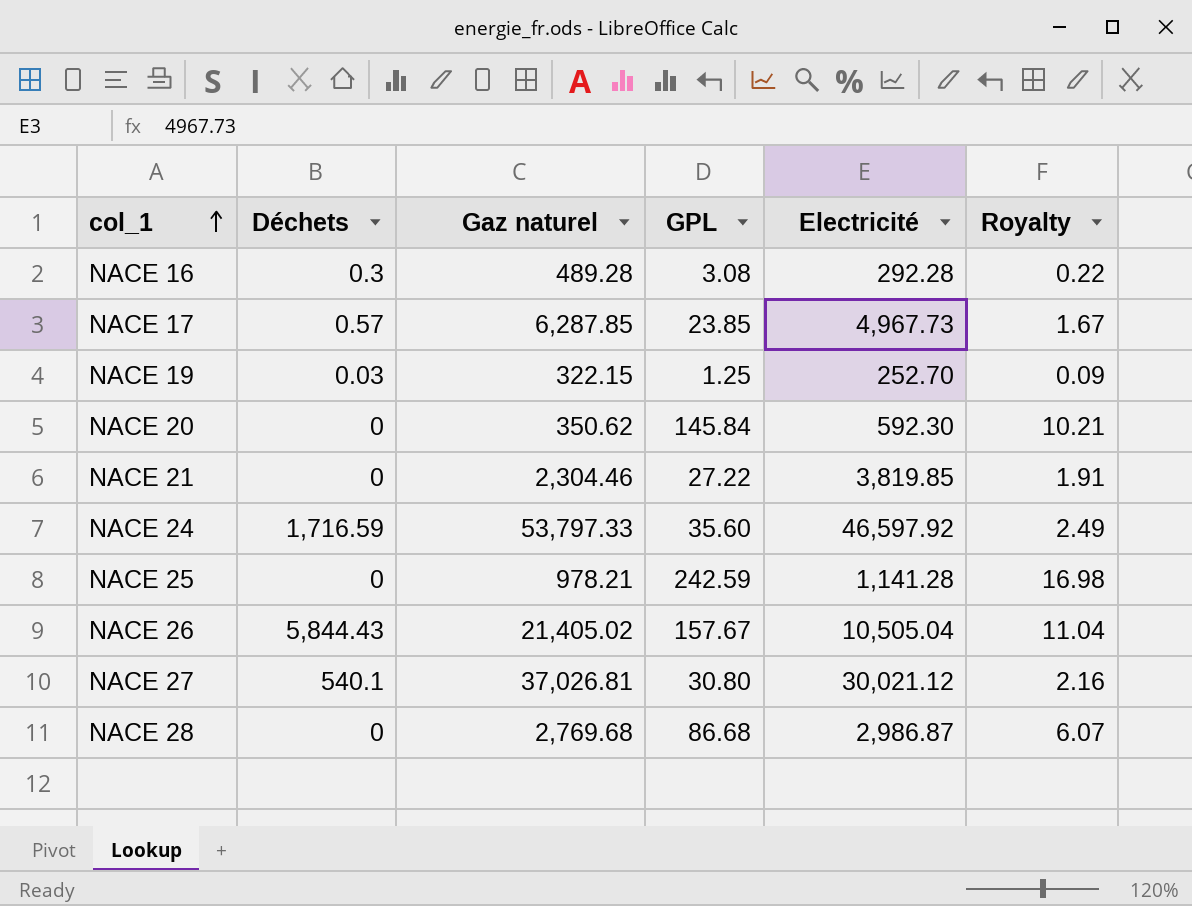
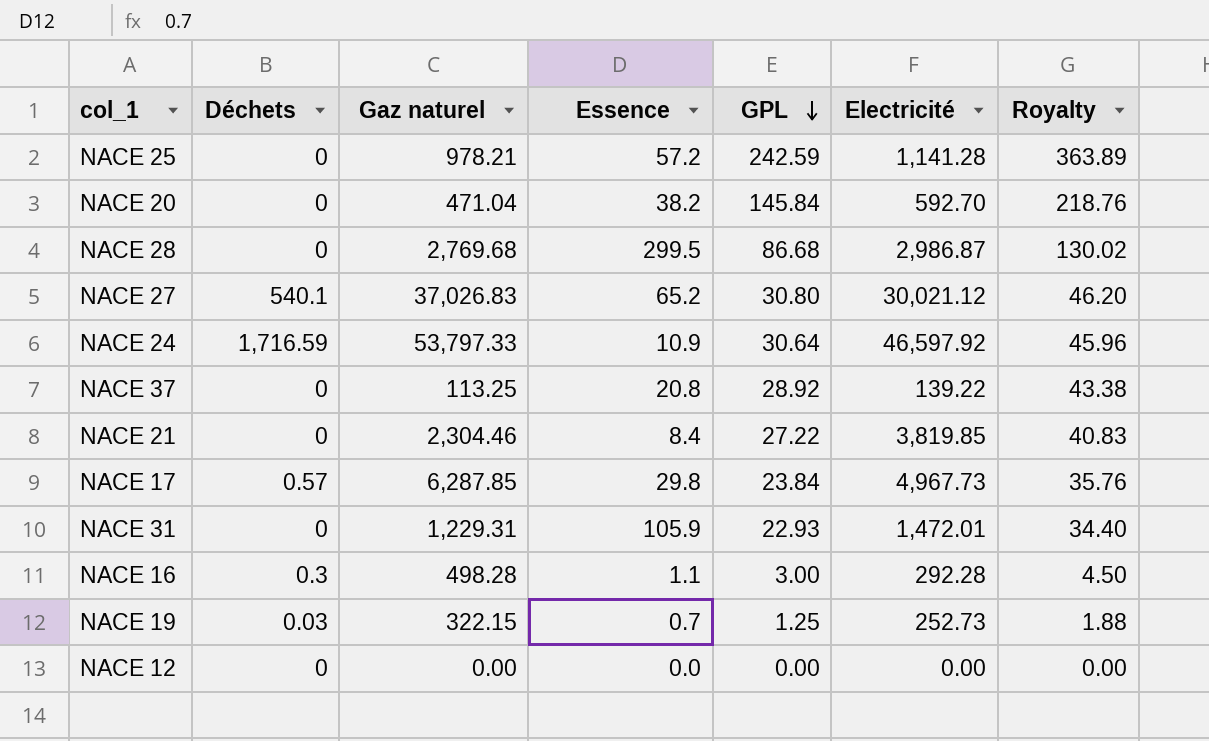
row order: col_1 ascending -> GPL descending
column Essence | position: none -> 4
column Royalty | formula: [GPL] * 0.07 -> [GPL] * 1.5
row NACE 26: 5,844.43 | 21,405.02 | 157.67 | 10,505.04 | 11.04 -> none
NACE 20 | Gaz naturel: 350.62 -> 471.04
NACE 20 | Electricité: 592.30 -> 592.70
NACE 27 | Gaz naturel: 37,026.81 -> 37,026.83
NACE 24 | GPL: 35.60 -> 30.64
row NACE 37: none -> 0 | 113.25 | 20.8 | 28.92 | 139.22 | 43.38
NACE 17 | GPL: 23.85 -> 23.84
row NACE 31: none -> 0 | 1,229.31 | 105.9 | 22.93 | 1,472.01 | 34.40
NACE 16 | Gaz naturel: 489.28 -> 498.28
NACE 16 | GPL: 3.08 -> 3.00
NACE 19 | Electricité: 252.70 -> 252.73
row NACE 12: none -> 0 | 0.00 | 0.0 | 0.00 | 0.00 | 0.00

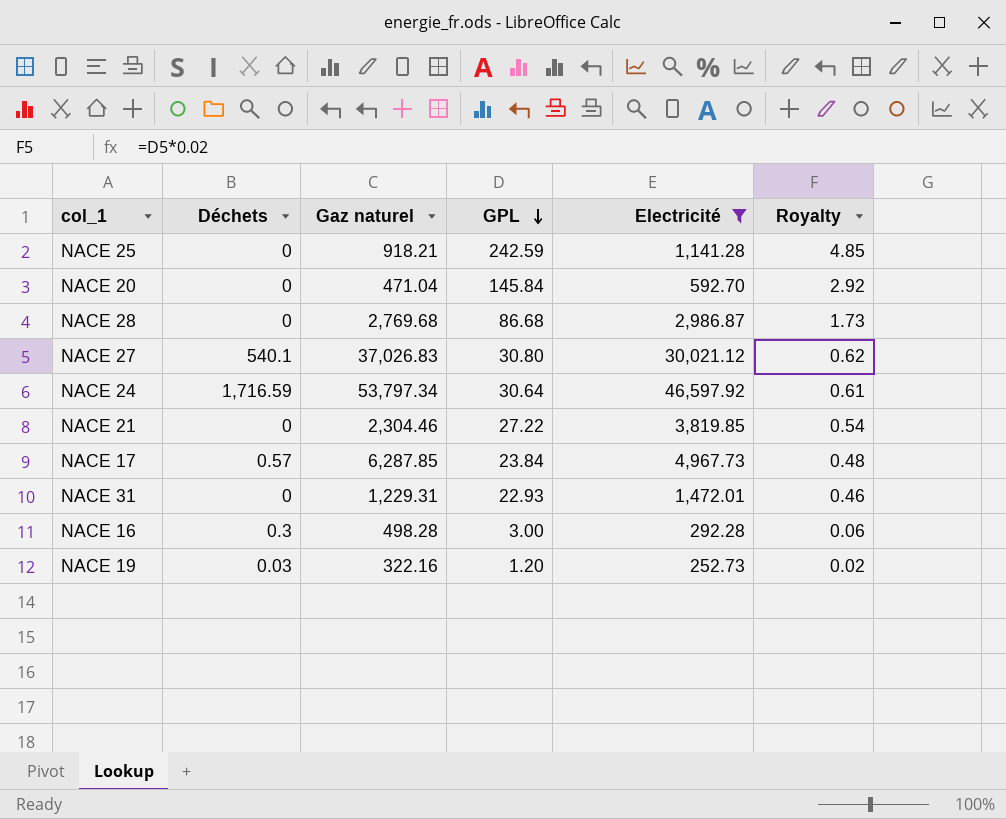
filter: none -> Electricité >= 252.73
column Essence | position: 4 -> none
column Royalty | formula: [GPL] * 1.5 -> [GPL] * 0.02
NACE 25 | Gaz naturel: 978.21 -> 918.21
NACE 24 | Gaz naturel: 53,797.33 -> 53,797.34
NACE 19 | Gaz naturel: 322.15 -> 322.16
NACE 19 | GPL: 1.25 -> 1.20

